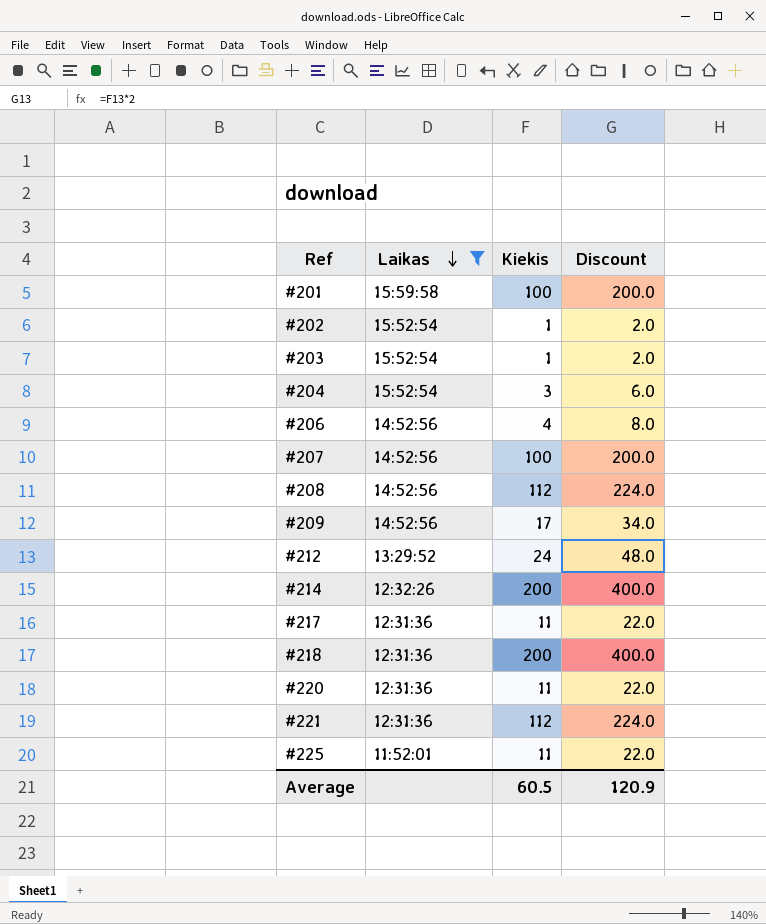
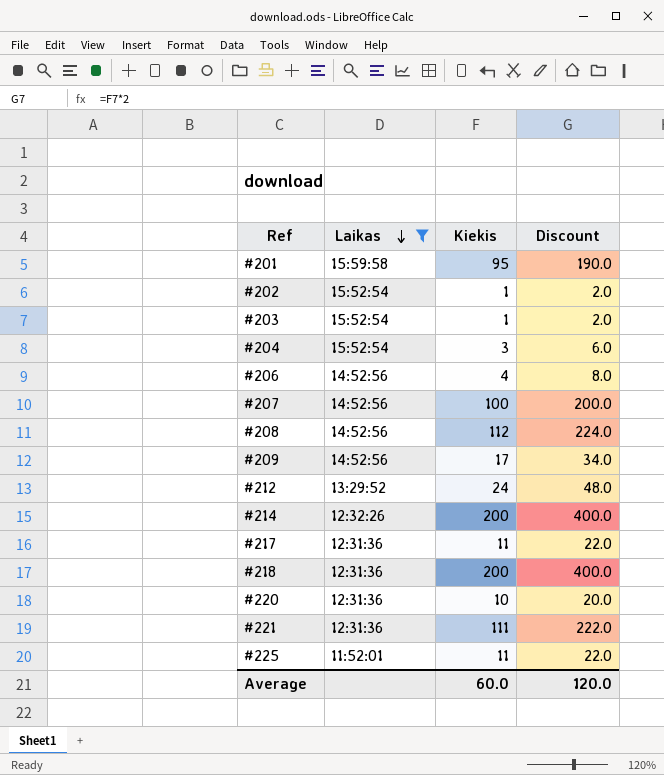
#201 | Kiekis: 100 -> 95
#201 | Discount: 200.0 -> 190.0
#220 | Kiekis: 11 -> 10
#220 | Discount: 22.0 -> 20.0
#221 | Kiekis: 112 -> 111
#221 | Discount: 224.0 -> 222.0
Average | Kiekis: 60.5 -> 60.0
Average | Discount: 120.9 -> 120.0

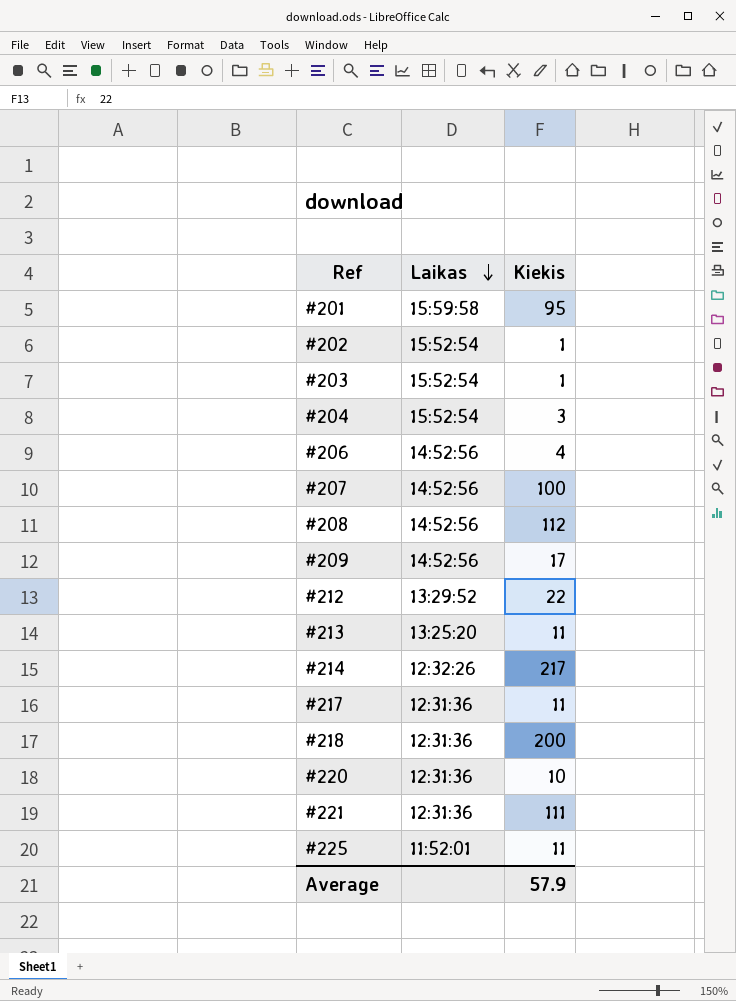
filter: Laikas != 13:25:20 -> none
column Discount | formula: [Kiekis] * 2 -> none
#212 | Kiekis: 24 -> 22
#214 | Kiekis: 200 -> 217
Average | Kiekis: 60.0 -> 57.9

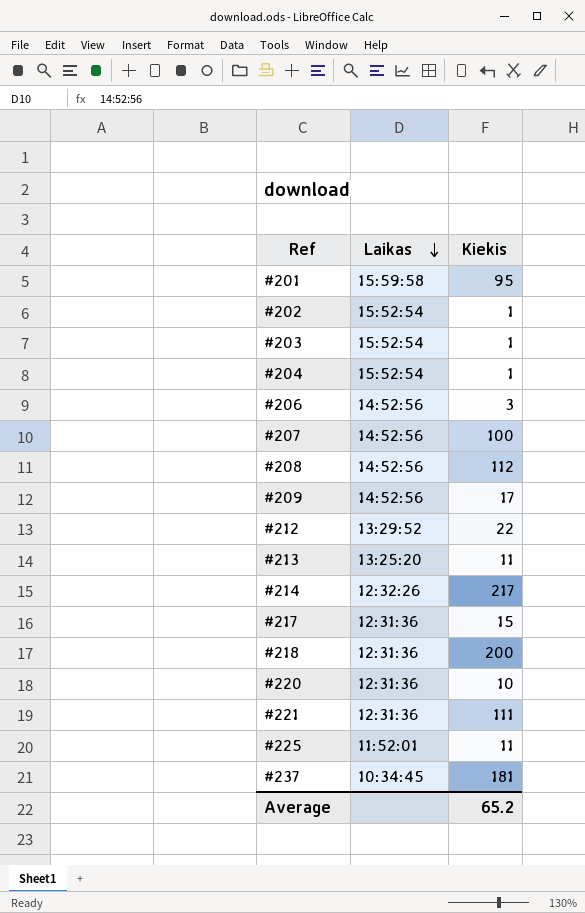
#204 | Kiekis: 3 -> 1
#206 | Kiekis: 4 -> 3
#217 | Kiekis: 11 -> 15
row #237: none -> 10:34:45 | 181
Average | Kiekis: 57.9 -> 65.2

